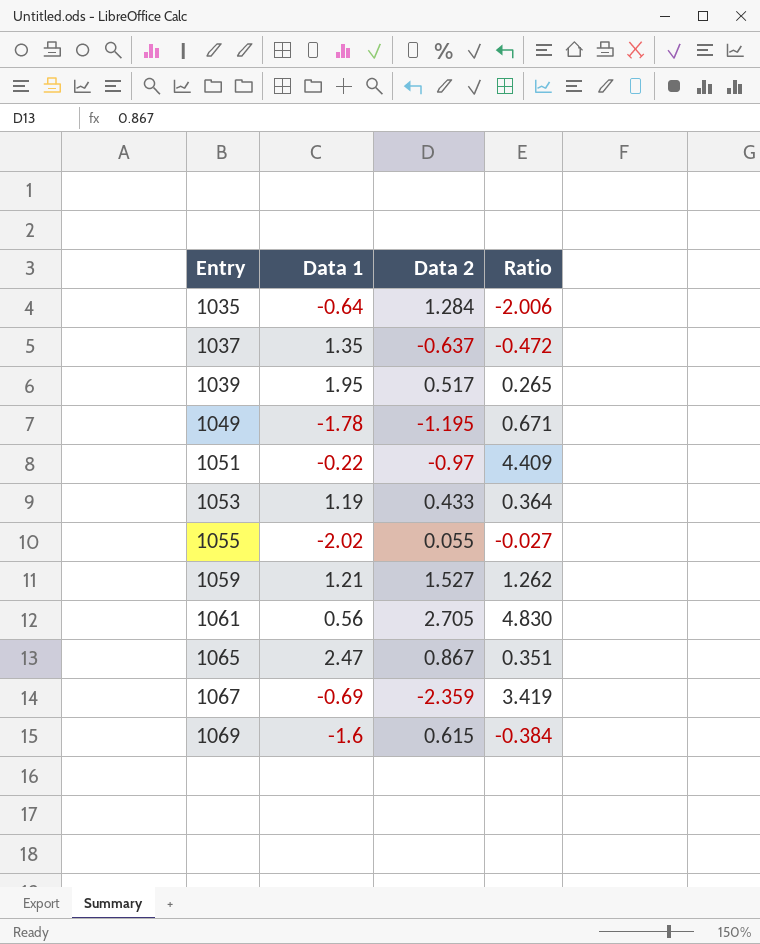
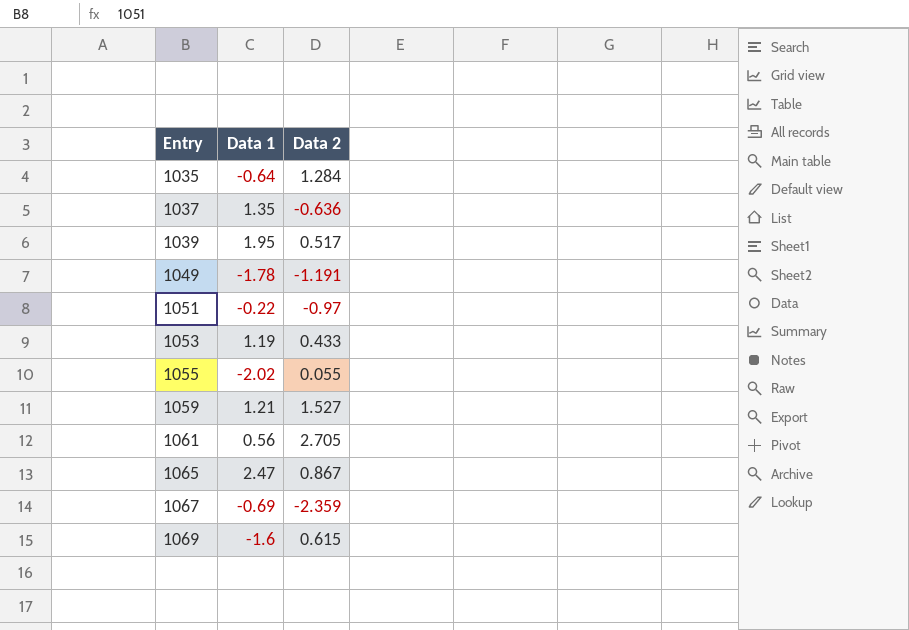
column Ratio | formula: [Data 2] / [Data 1] -> none
1037 | Data 2: -0.637 -> -0.636
1049 | Data 2: -1.195 -> -1.191

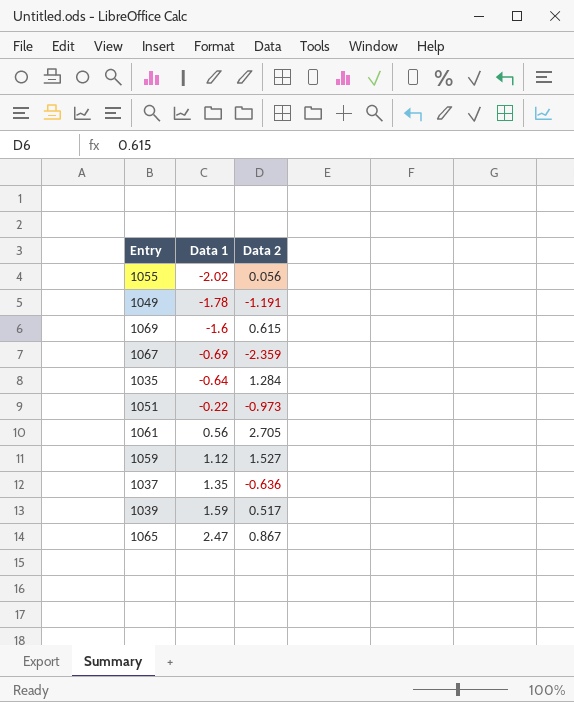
row order: Entry ascending -> Data 1 ascending
row 1053: 1.19 | 0.433 -> none
1055 | Data 2: 0.055 -> 0.056
1051 | Data 2: -0.97 -> -0.973
1059 | Data 1: 1.21 -> 1.12
1039 | Data 1: 1.95 -> 1.59

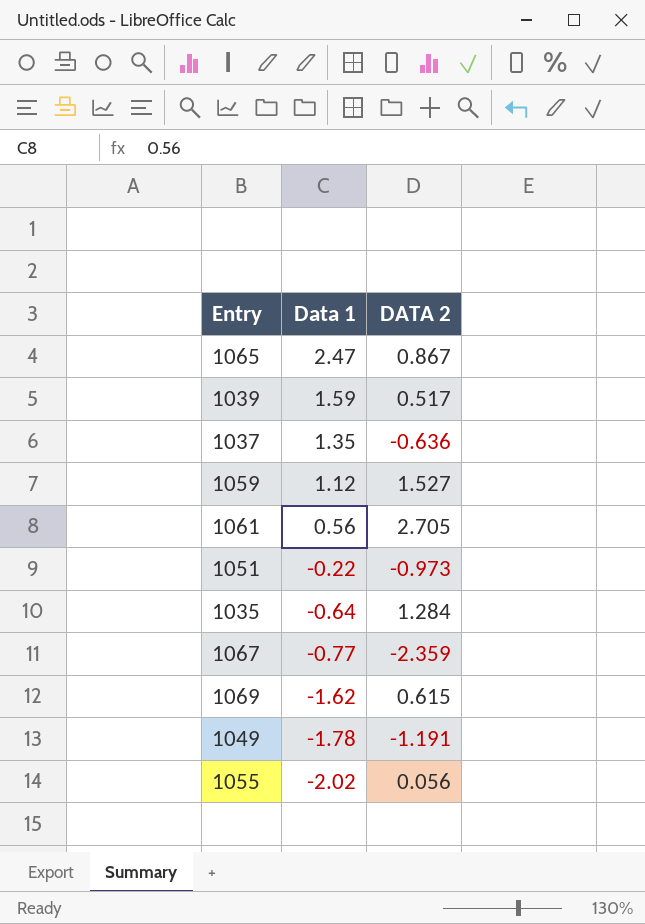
row order: Data 1 ascending -> Data 1 descending
column name: Data 2 -> DATA 2
1067 | Data 1: -0.69 -> -0.77
1069 | Data 1: -1.6 -> -1.62

